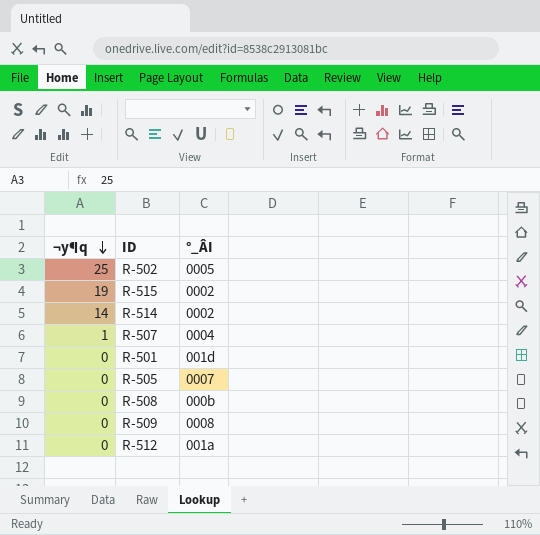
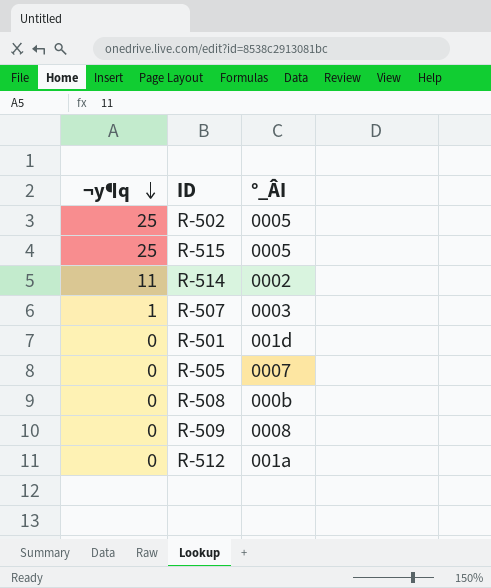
R-515 | ¬y¶q: 19 -> 25
R-515 | °_ÂI: 0002 -> 0005
R-514 | ¬y¶q: 14 -> 11
R-507 | °_ÂI: 0004 -> 0003

